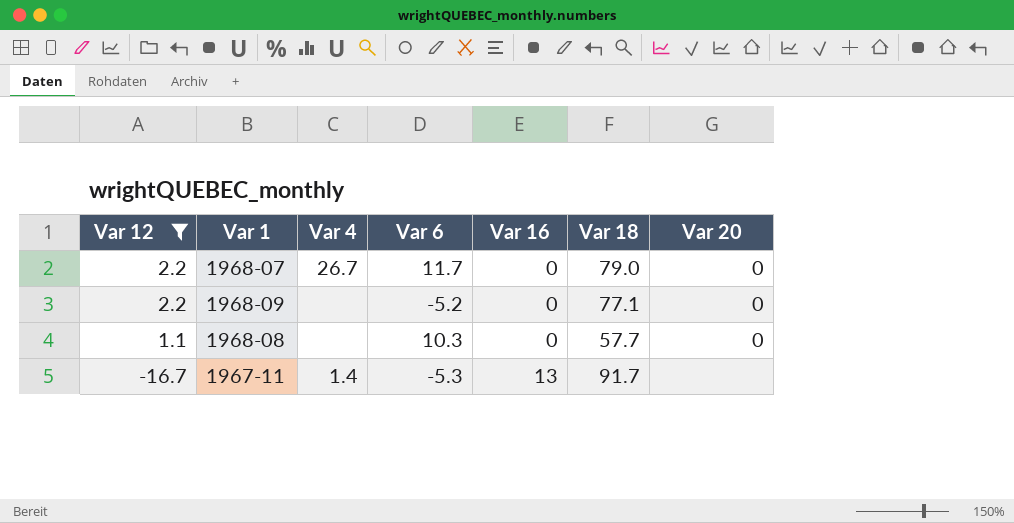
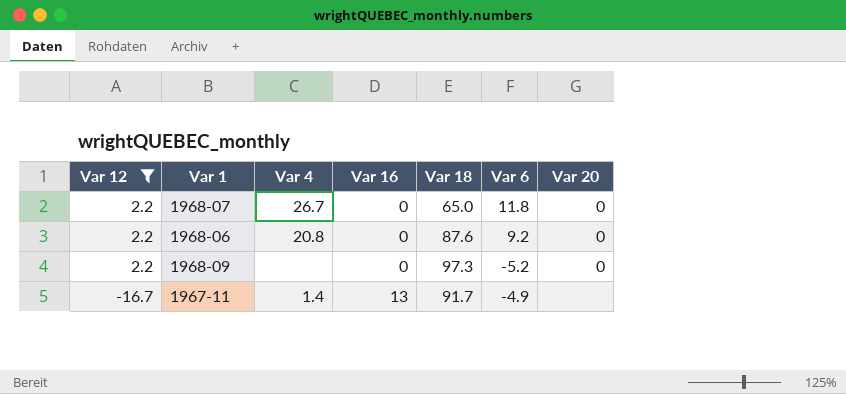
column Var 6 | position: 4 -> 6
row 1968-08: 1.1 | none | 10.3 | 0 | 57.7 | 0 -> none
1968-07 | Var 18: 79.0 -> 65.0
1968-07 | Var 6: 11.7 -> 11.8
row 1968-06: none -> 2.2 | 20.8 | 0 | 87.6 | 9.2 | 0
1968-09 | Var 18: 77.1 -> 97.3
1967-11 | Var 6: -5.3 -> -4.9

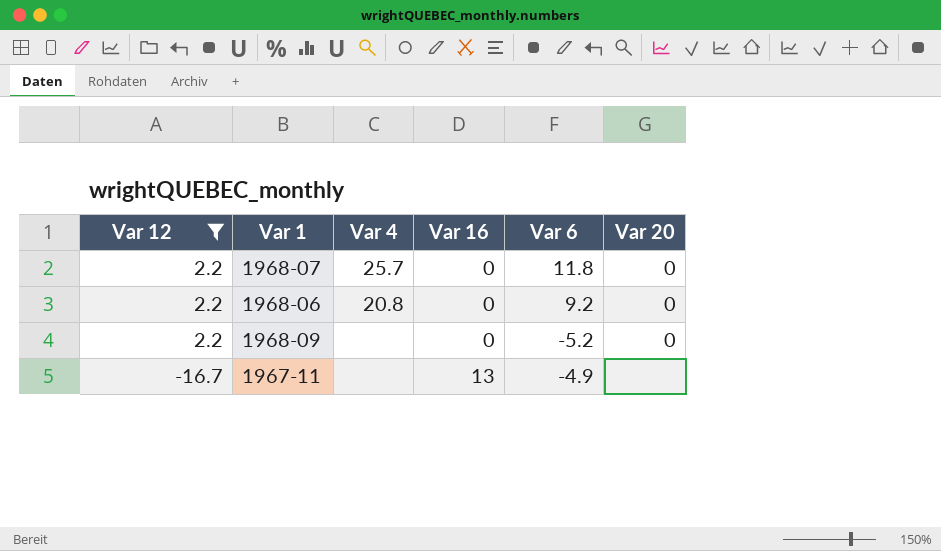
column Var 18 | position: 5 -> none
1968-07 | Var 4: 26.7 -> 25.7
1967-11 | Var 4: 1.4 -> none

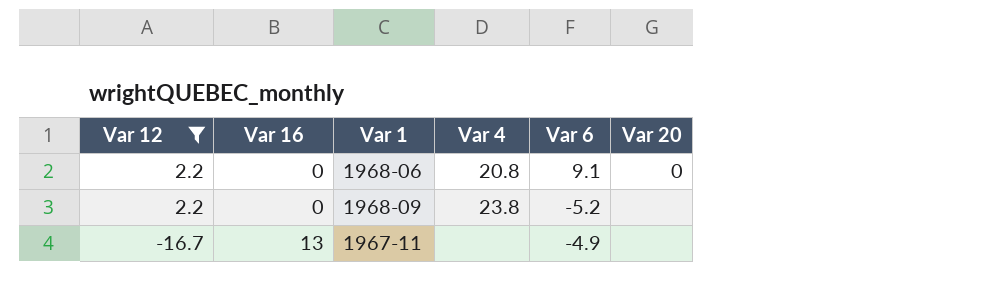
column Var 16 | position: 4 -> 2
row 1968-07: 2.2 | 25.7 | 0 | 11.8 | 0 -> none
1968-06 | Var 6: 9.2 -> 9.1
1968-09 | Var 4: none -> 23.8
1968-09 | Var 20: 0 -> none

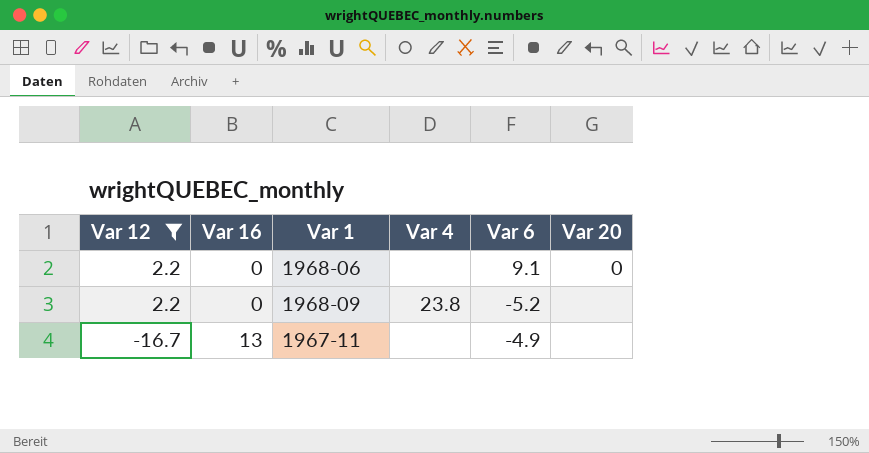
1968-06 | Var 4: 20.8 -> none

